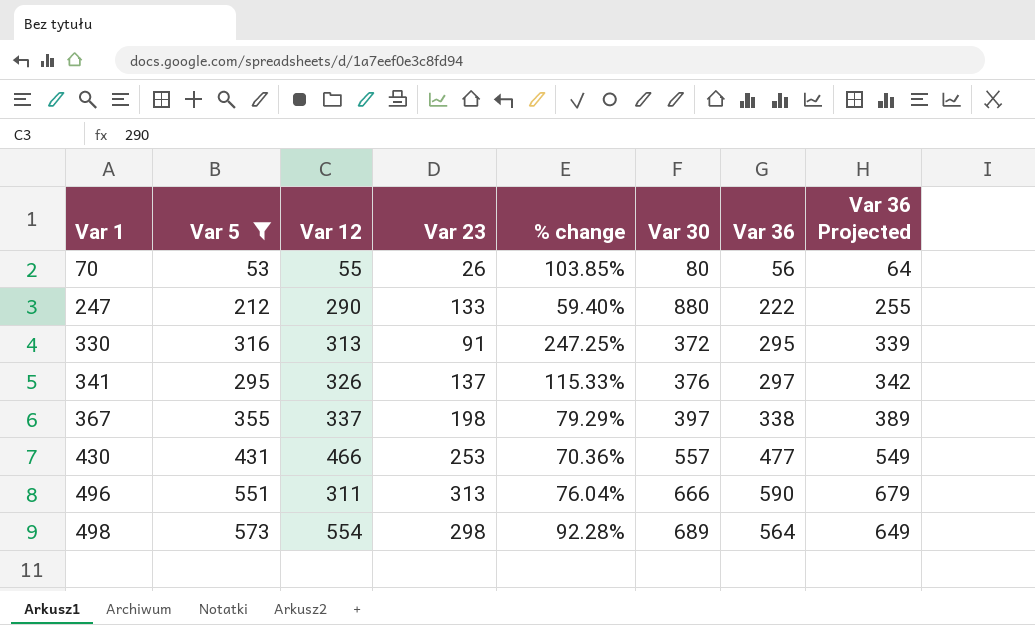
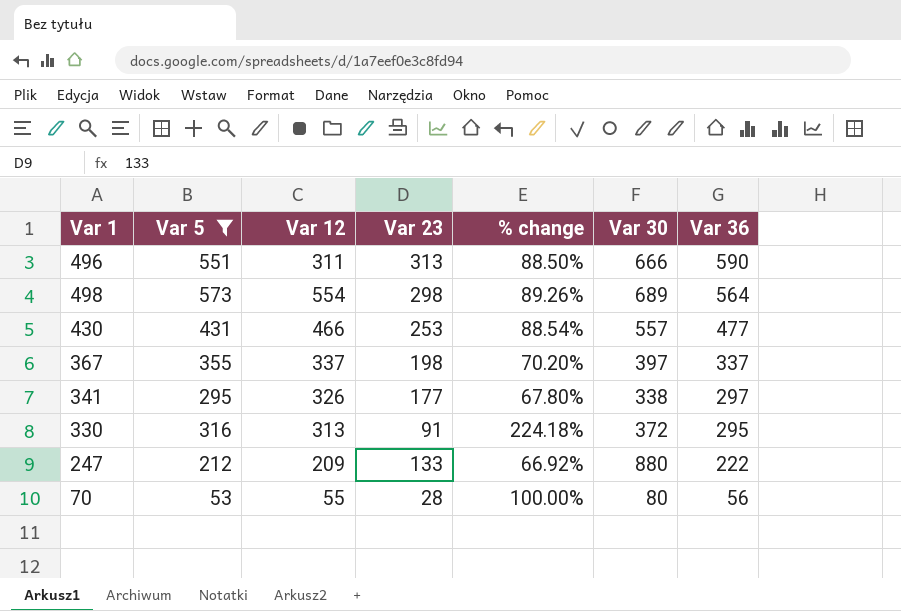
row order: Var 1 ascending -> Var 36 descending
column Var 36 Projected | formula: [Var 36] * 1.15 -> none
column % change | formula: ([Var 5] - [Var 23]) / [Var 23] -> ([Var 36] - [Var 23]) / [Var 23]
367 | Var 36: 338 -> 337
341 | Var 23: 137 -> 177
341 | Var 30: 376 -> 338
247 | Var 12: 290 -> 209
70 | Var 23: 26 -> 28

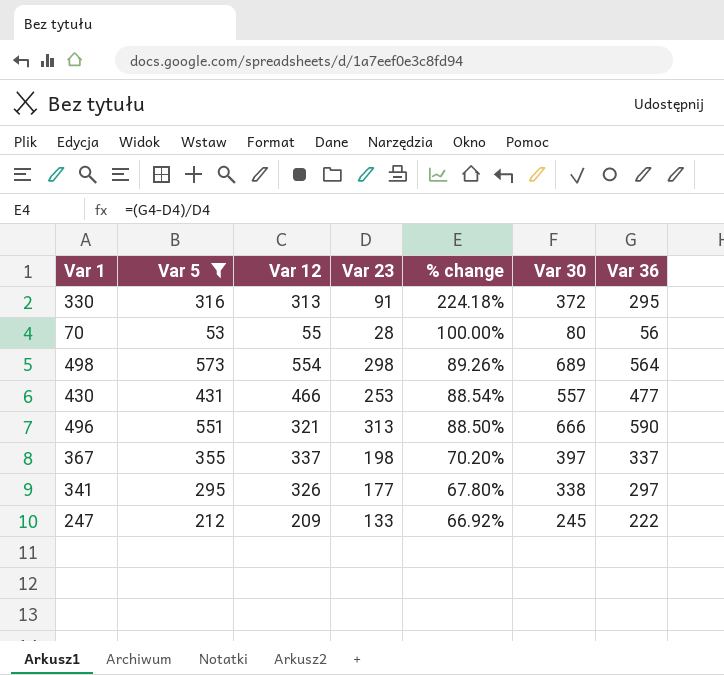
row order: Var 36 descending -> % change descending
496 | Var 12: 311 -> 321
247 | Var 30: 880 -> 245

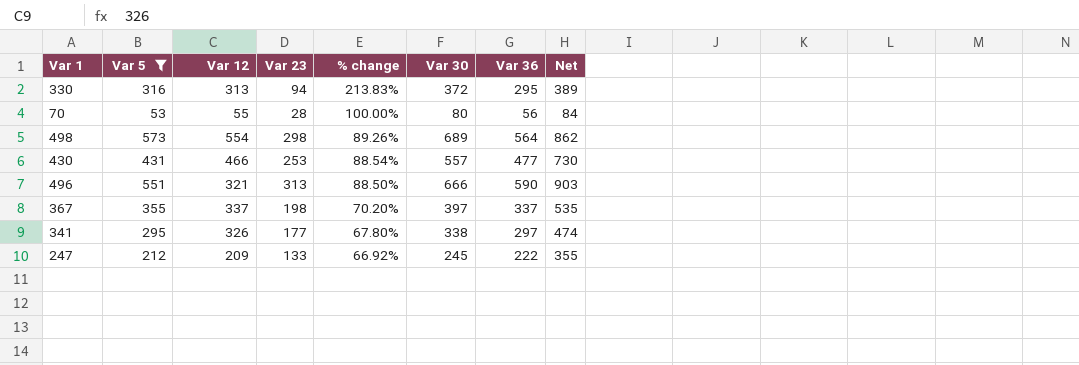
column Net | formula: none -> [Var 23] + [Var 36]
330 | Var 23: 91 -> 94
330 | % change: 224.18% -> 213.83%

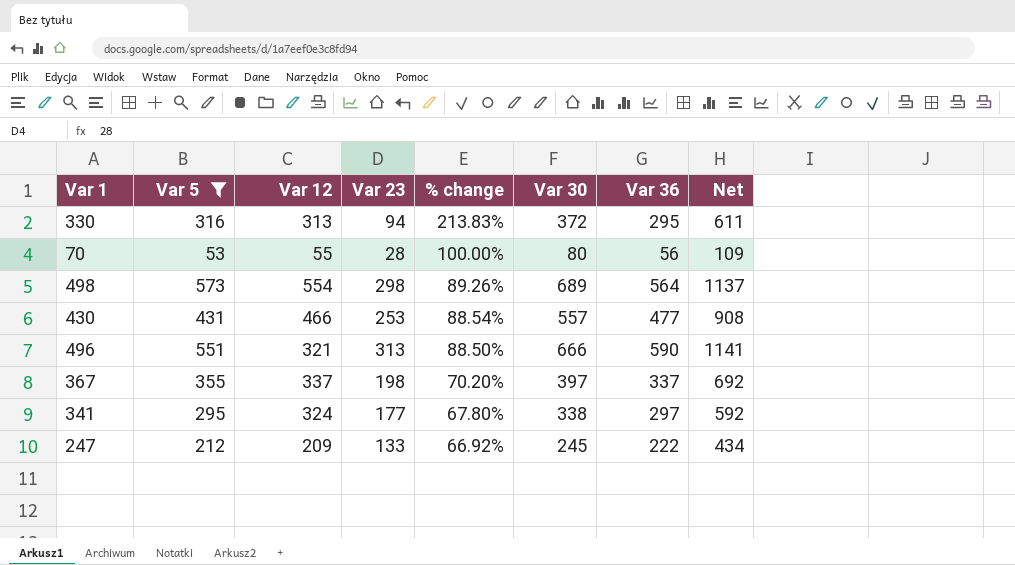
column Net | formula: [Var 23] + [Var 36] -> [Var 5] + [Var 36]
341 | Var 12: 326 -> 324

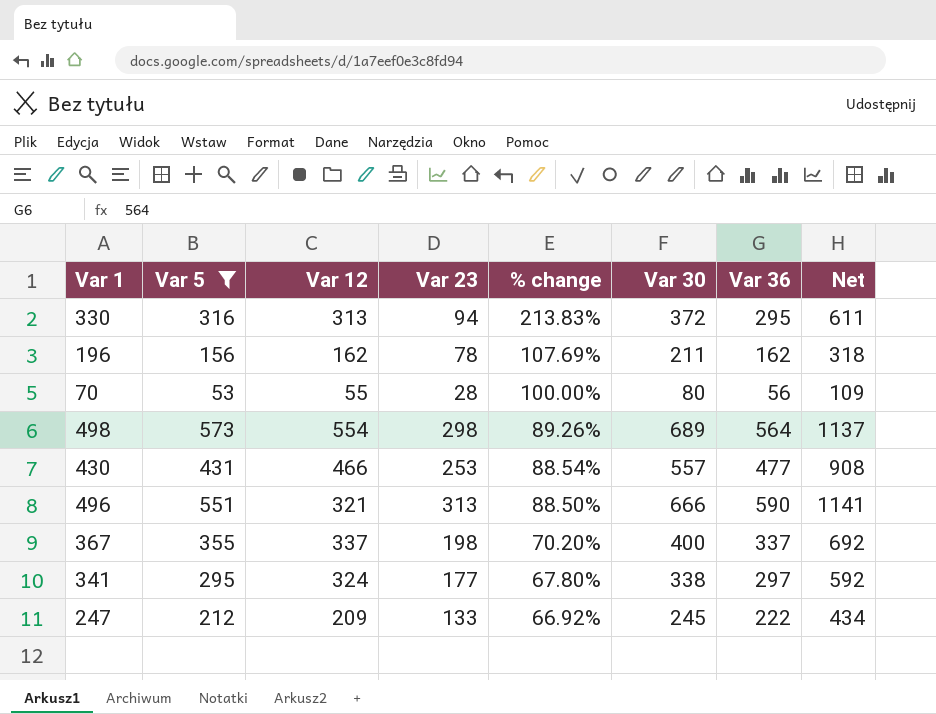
row 196: none -> 156 | 162 | 78 | 107.69% | 211 | 162 | 318
367 | Var 30: 397 -> 400

